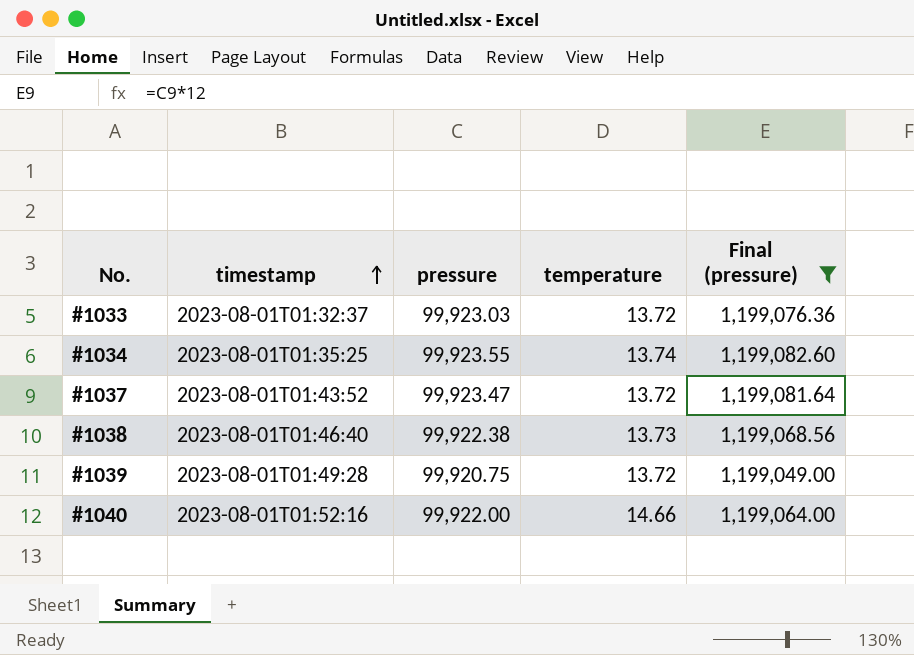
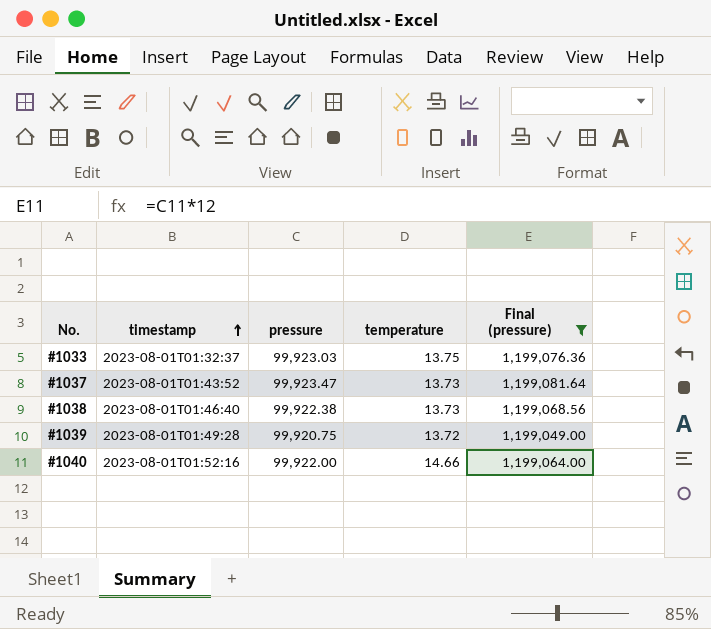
row #1034: 2023-08-01T01:35:25 | 99,923.55 | 13.74 | 1,199,082.60 -> none
#1033 | temperature: 13.72 -> 13.75
#1037 | temperature: 13.72 -> 13.73

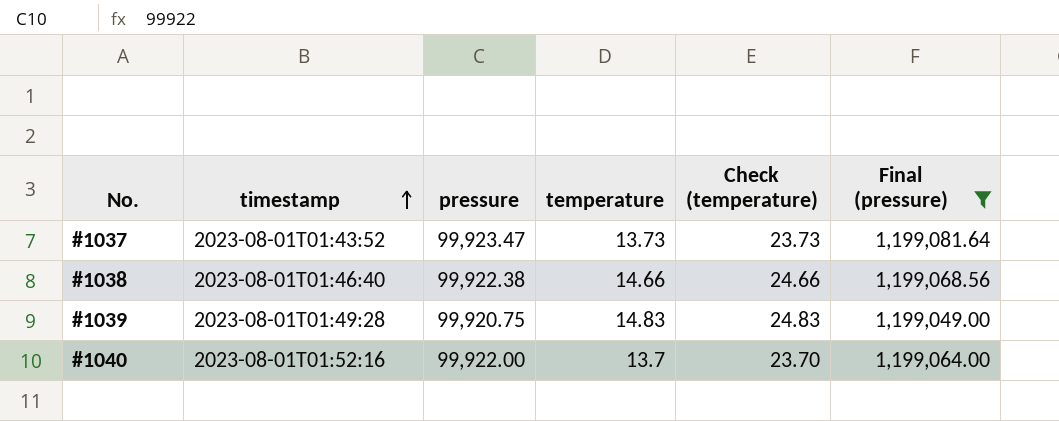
column Check (temperature) | formula: none -> [temperature] + 10
row #1033: 2023-08-01T01:32:37 | 99,923.03 | 13.75 | 1,199,076.36 -> none
#1038 | temperature: 13.73 -> 14.66
#1039 | temperature: 13.72 -> 14.83
#1040 | temperature: 14.66 -> 13.7

